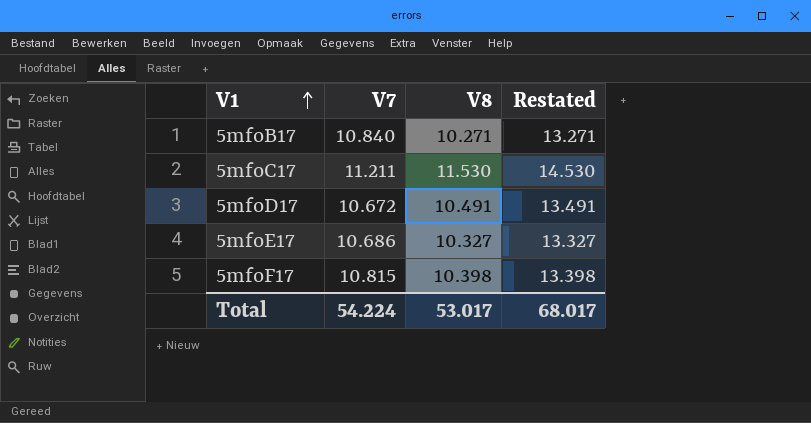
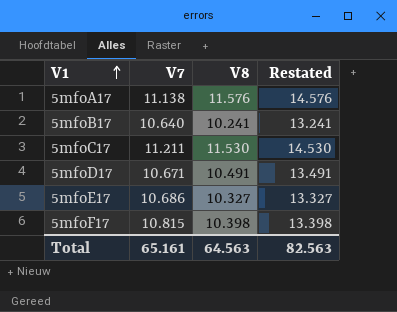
row 5mfoA17: none -> 11.138 | 11.576 | 14.576
5mfoB17 | V7: 10.840 -> 10.640
5mfoB17 | V8: 10.271 -> 10.241
5mfoB17 | Restated: 13.271 -> 13.241
5mfoD17 | V7: 10.672 -> 10.671
Total | V7: 54.224 -> 65.161
Total | V8: 53.017 -> 64.563
Total | Restated: 68.017 -> 82.563

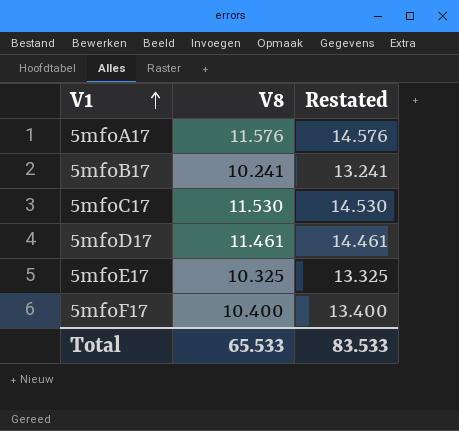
column V7 | position: 2 -> none
5mfoD17 | V8: 10.491 -> 11.461
5mfoD17 | Restated: 13.491 -> 14.461
5mfoE17 | V8: 10.327 -> 10.325
5mfoE17 | Restated: 13.327 -> 13.325
5mfoF17 | V8: 10.398 -> 10.400
5mfoF17 | Restated: 13.398 -> 13.400
Total | V8: 64.563 -> 65.533
Total | Restated: 82.563 -> 83.533

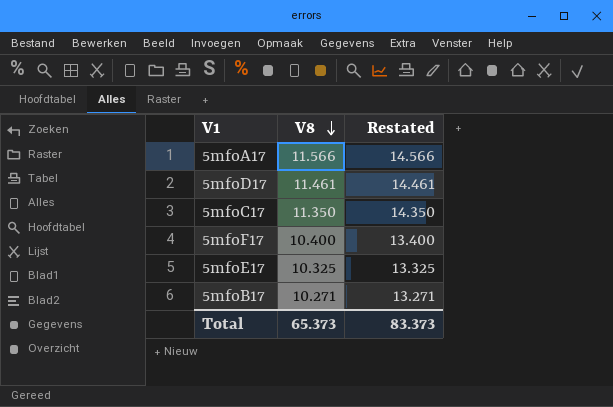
row order: V1 ascending -> V8 descending
5mfoA17 | V8: 11.576 -> 11.566
5mfoA17 | Restated: 14.576 -> 14.566
5mfoC17 | V8: 11.530 -> 11.350
5mfoC17 | Restated: 14.530 -> 14.350
5mfoB17 | V8: 10.241 -> 10.271
5mfoB17 | Restated: 13.241 -> 13.271
Total | V8: 65.533 -> 65.373
Total | Restated: 83.533 -> 83.373

